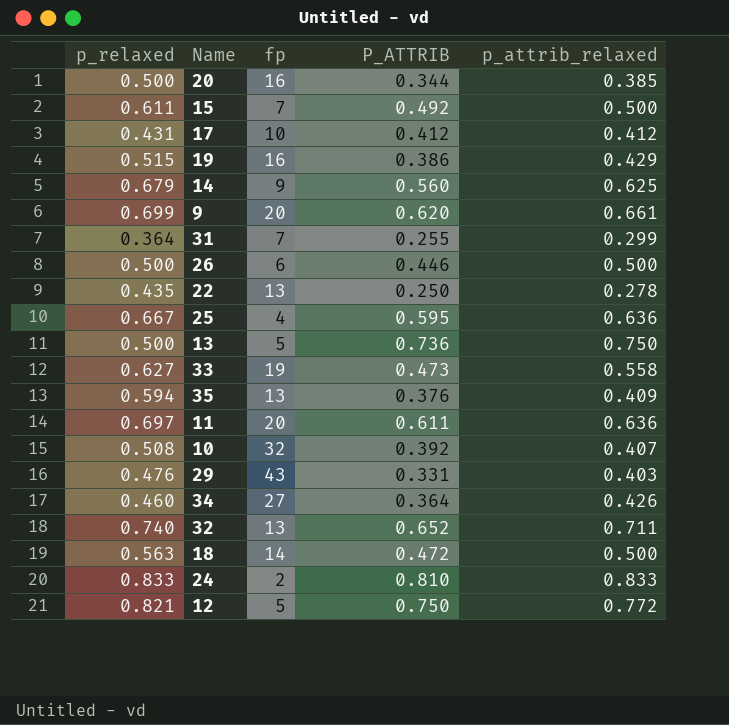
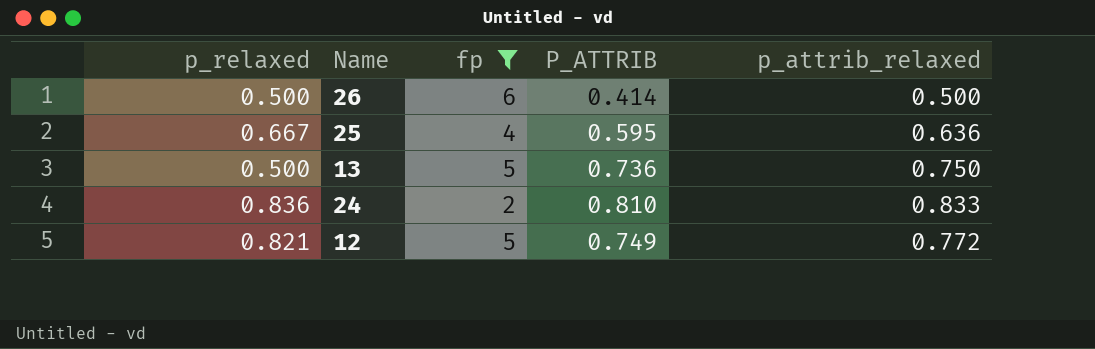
filter: none -> fp <= 6
26 | P_ATTRIB: 0.446 -> 0.414
24 | p_relaxed: 0.833 -> 0.836
12 | P_ATTRIB: 0.750 -> 0.749

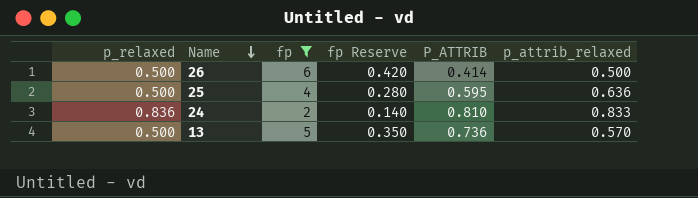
row order: none -> Name descending
column fp Reserve | formula: none -> [fp] * 0.07
row 12: 0.821 | 5 | 0.749 | 0.772 -> none
25 | p_relaxed: 0.667 -> 0.500
13 | p_attrib_relaxed: 0.750 -> 0.570

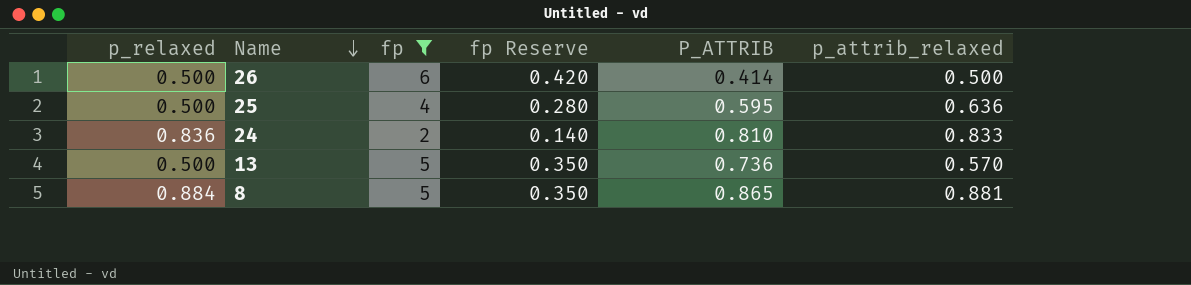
row 8: none -> 0.884 | 5 | 0.350 | 0.865 | 0.881

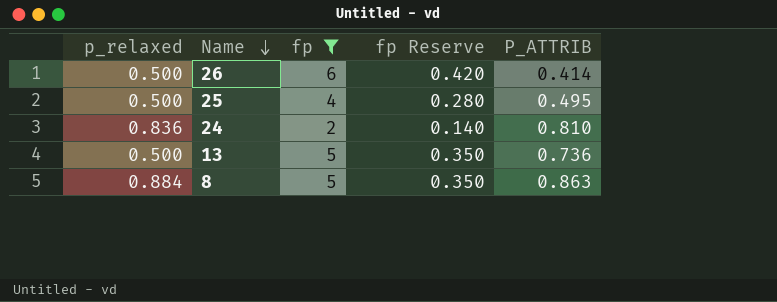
column p_attrib_relaxed | position: 6 -> none
25 | P_ATTRIB: 0.595 -> 0.495
8 | P_ATTRIB: 0.865 -> 0.863

